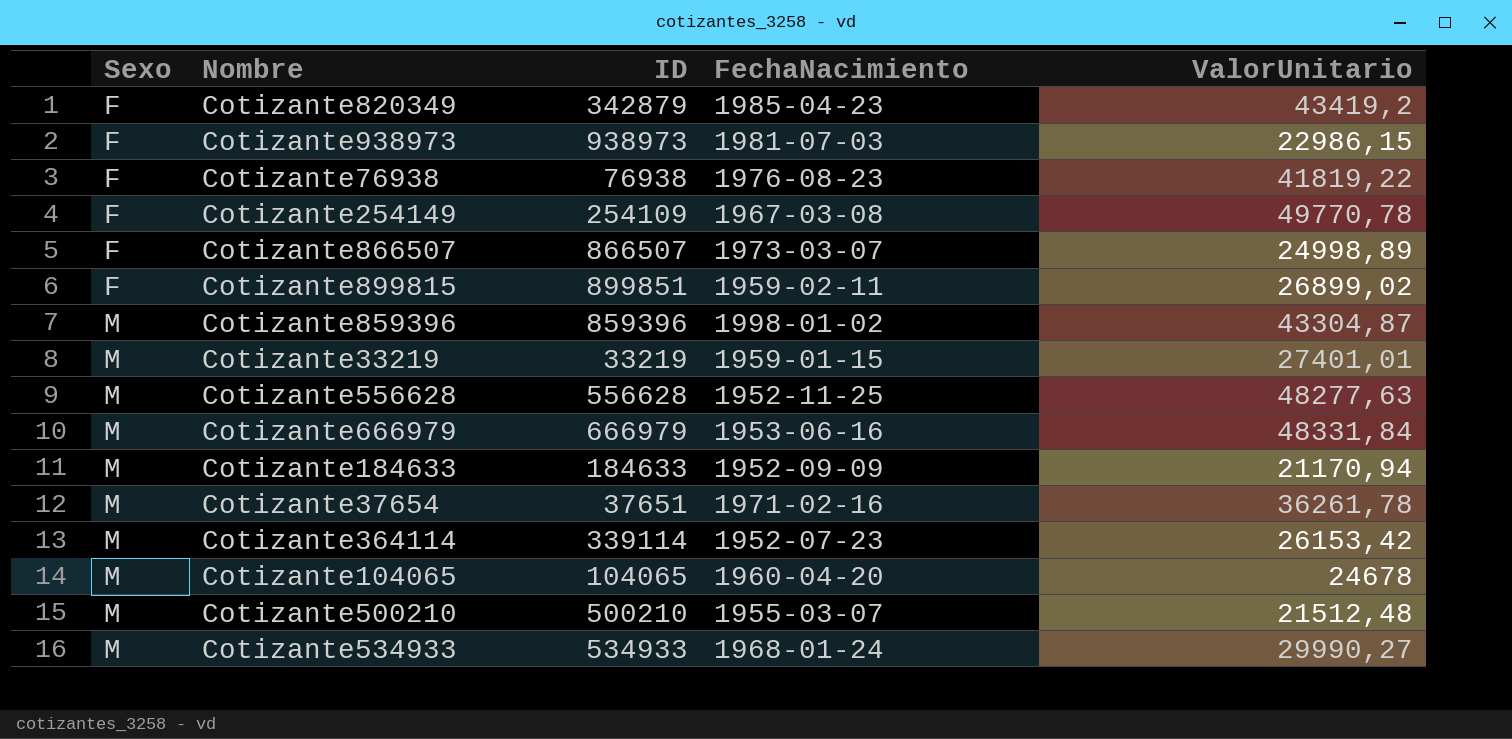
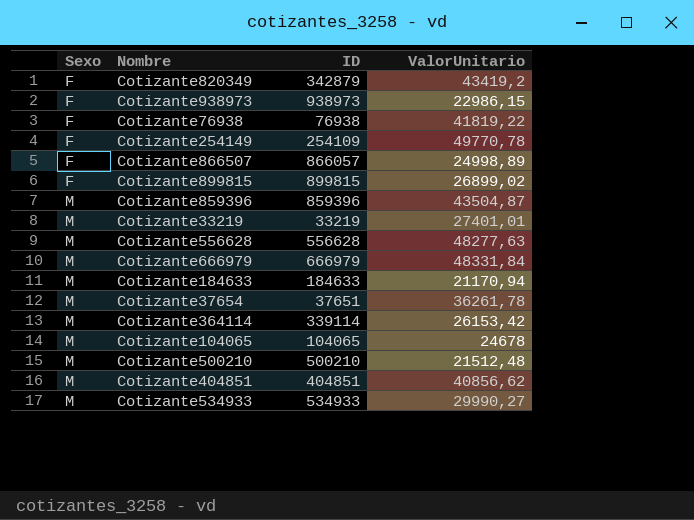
column FechaNacimiento | position: 4 -> none
Cotizante866507 | ID: 866507 -> 866057
Cotizante899815 | ID: 899851 -> 899815
Cotizante859396 | ValorUnitario: 43304,87 -> 43504,87
row Cotizante404851: none -> M | 404851 | 40856,62

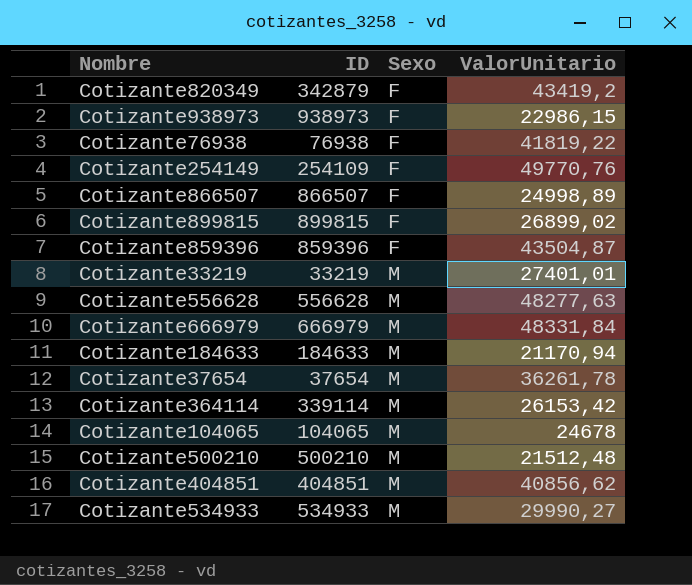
column Sexo | position: 1 -> 3
Cotizante254149 | ValorUnitario: 49770,78 -> 49770,76
Cotizante866507 | ID: 866057 -> 866507
Cotizante859396 | Sexo: M -> F
Cotizante37654 | ID: 37651 -> 37654

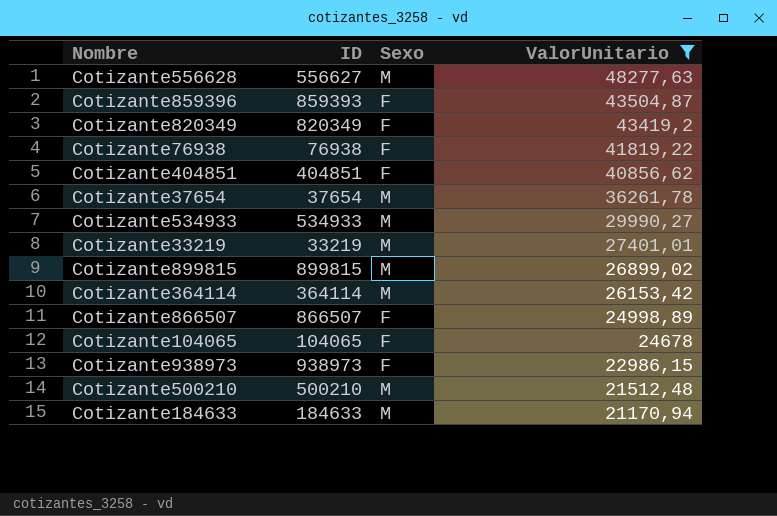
filter: none -> ValorUnitario <= 48277,63
row order: Sexo ascending -> ValorUnitario descending
Cotizante556628 | ID: 556628 -> 556627
Cotizante859396 | ID: 859396 -> 859393
Cotizante820349 | ID: 342879 -> 820349
Cotizante404851 | Sexo: M -> F
Cotizante899815 | Sexo: F -> M
Cotizante364114 | ID: 339114 -> 364114
Cotizante104065 | Sexo: M -> F

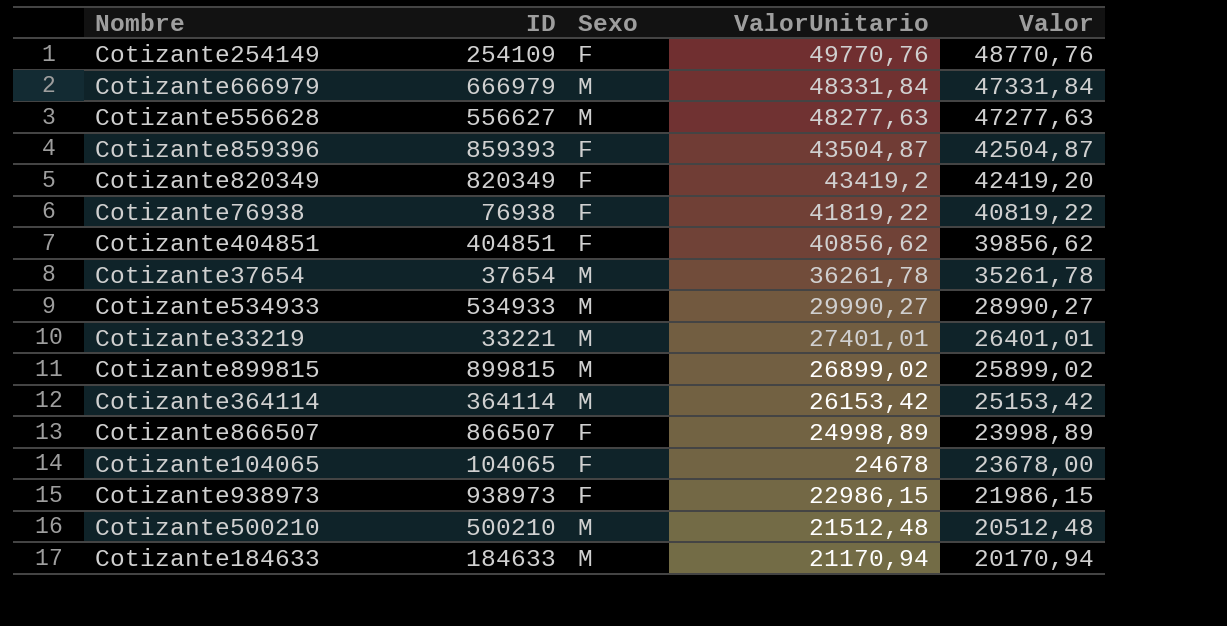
filter: ValorUnitario <= 48277,63 -> none
column Valor | formula: none -> [ValorUnitario] - 1000
Cotizante33219 | ID: 33219 -> 33221

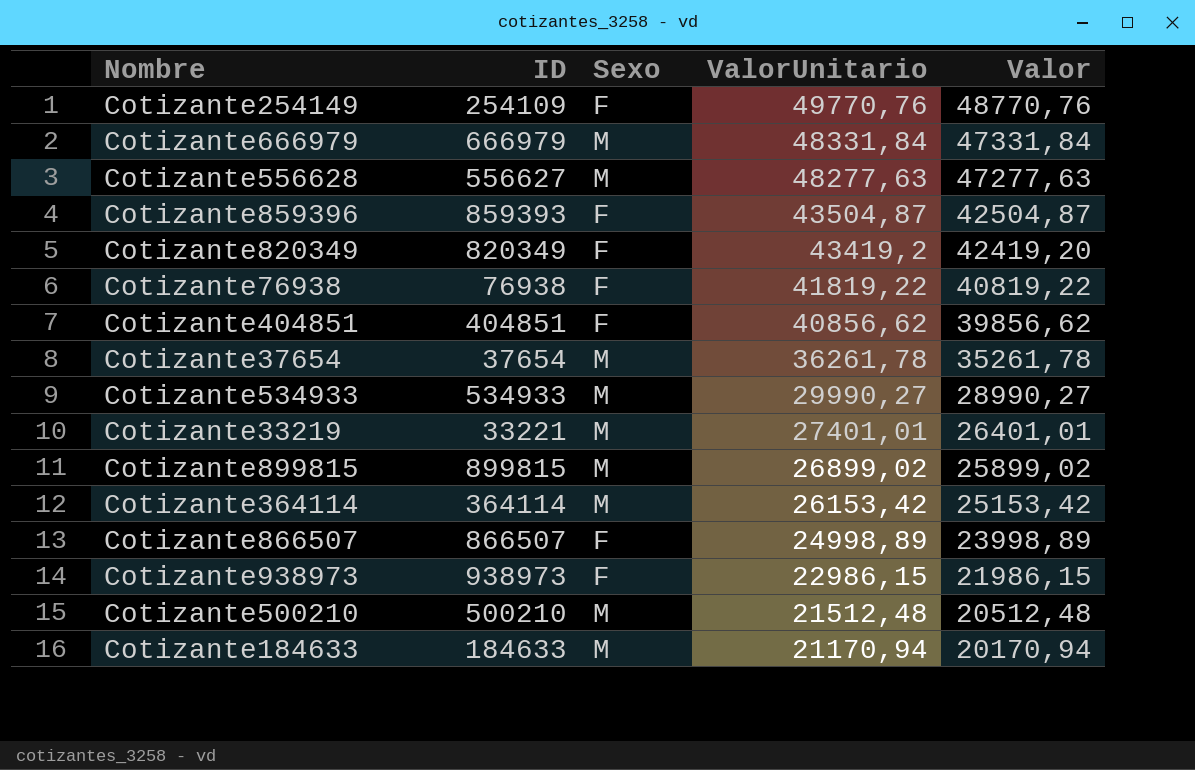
row Cotizante104065: 104065 | F | 24678 | 23678,00 -> none

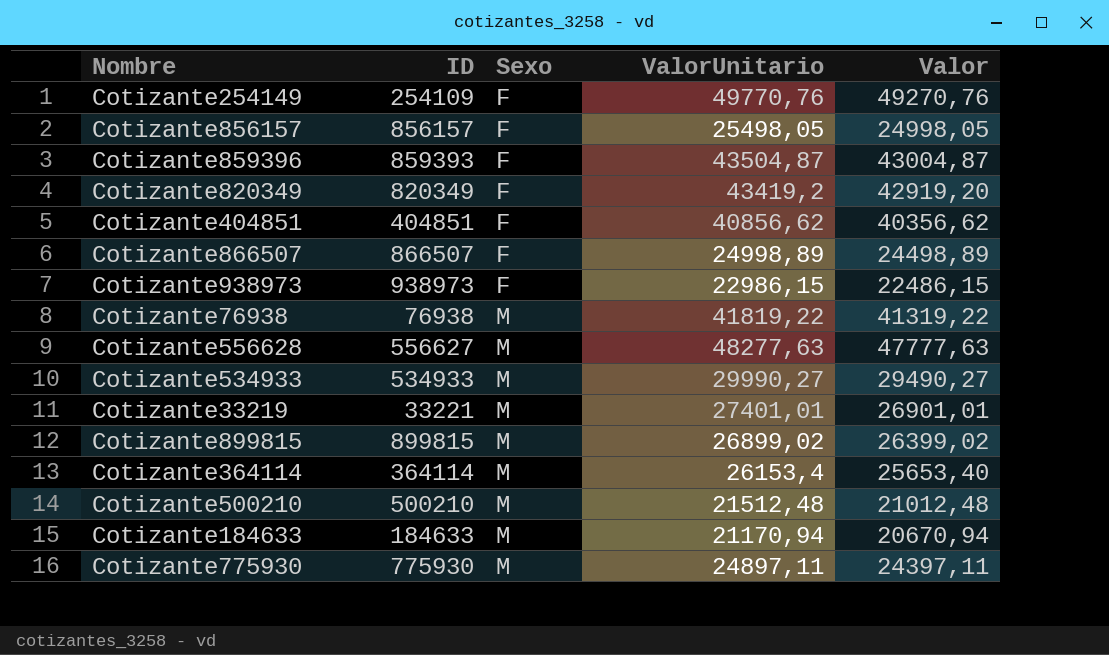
row order: ValorUnitario descending -> Sexo ascending
column Valor | formula: [ValorUnitario] - 1000 -> [ValorUnitario] - 500
row Cotizante666979: 666979 | M | 48331,84 | 47331,84 -> none
row Cotizante37654: 37654 | M | 36261,78 | 35261,78 -> none
row Cotizante856157: none -> 856157 | F | 25498,05 | 24998,05
Cotizante76938 | Sexo: F -> M
Cotizante364114 | ValorUnitario: 26153,42 -> 26153,4
row Cotizante775930: none -> 775930 | M | 24897,11 | 24397,11

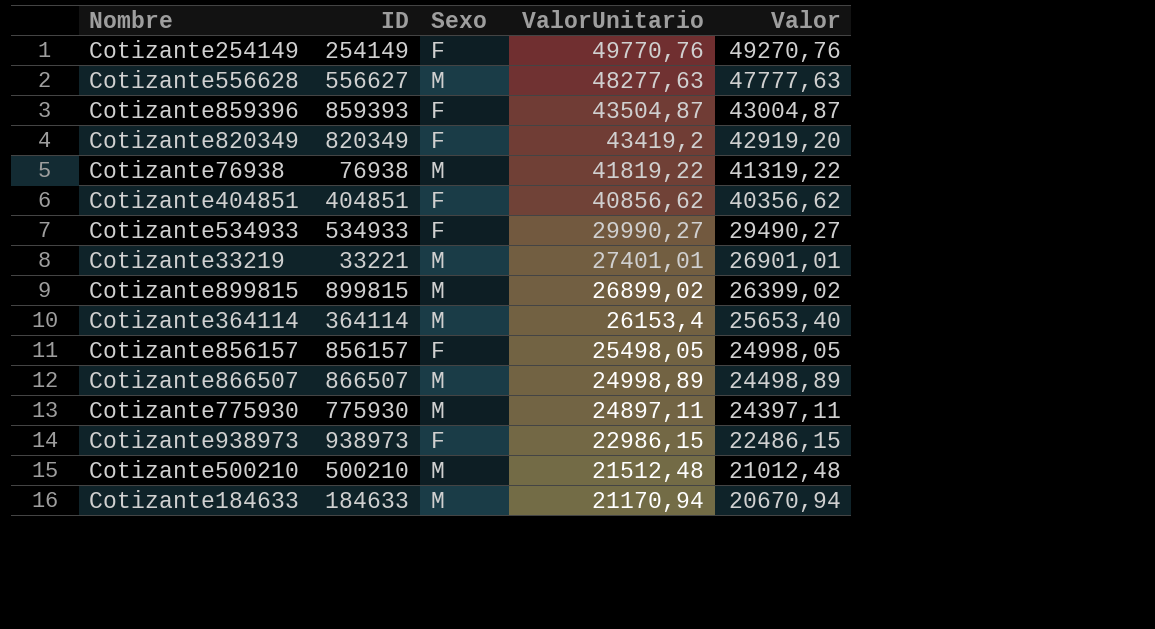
row order: Sexo ascending -> ValorUnitario descending
Cotizante254149 | ID: 254109 -> 254149
Cotizante534933 | Sexo: M -> F
Cotizante866507 | Sexo: F -> M

